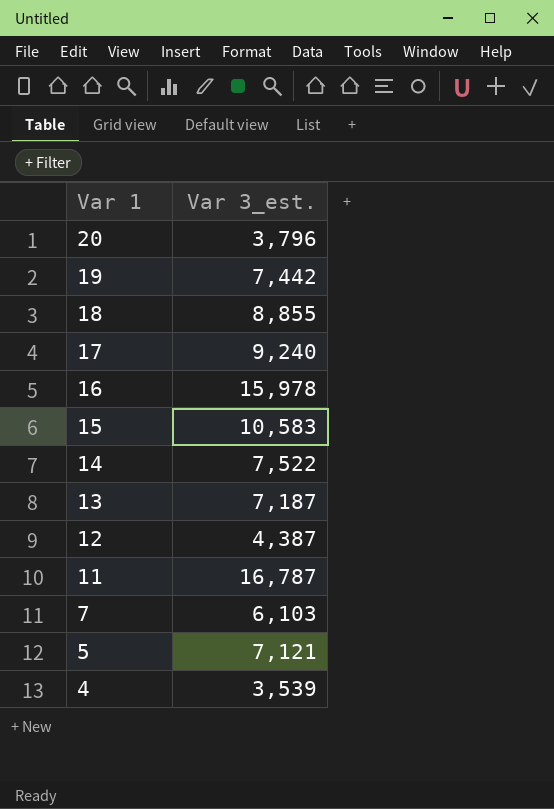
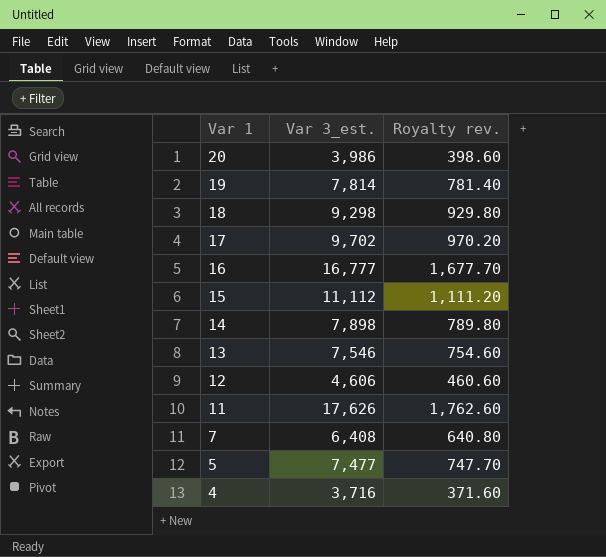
column Royalty rev. | formula: none -> [Var 3_est.] * 0.1
20 | Var 3_est.: 3,796 -> 3,986
19 | Var 3_est.: 7,442 -> 7,814
18 | Var 3_est.: 8,855 -> 9,298
17 | Var 3_est.: 9,240 -> 9,702
16 | Var 3_est.: 15,978 -> 16,777
15 | Var 3_est.: 10,583 -> 11,112
14 | Var 3_est.: 7,522 -> 7,898
13 | Var 3_est.: 7,187 -> 7,546
12 | Var 3_est.: 4,387 -> 4,606
11 | Var 3_est.: 16,787 -> 17,626
7 | Var 3_est.: 6,103 -> 6,408
5 | Var 3_est.: 7,121 -> 7,477
4 | Var 3_est.: 3,539 -> 3,716

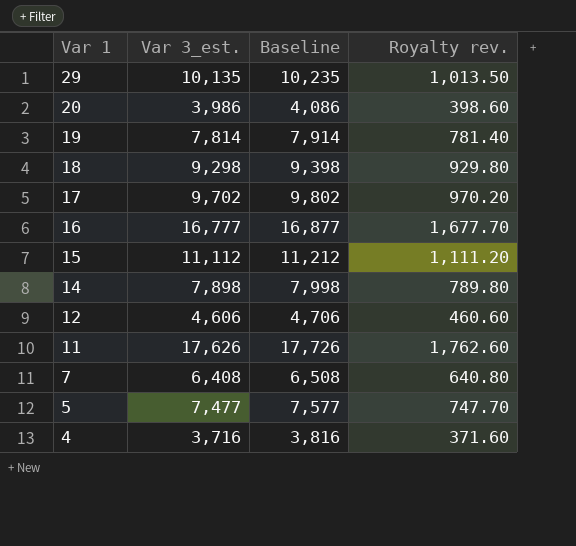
column Baseline | formula: none -> [Var 3_est.] + 100
row 13: 7,546 | 754.60 -> none
row 29: none -> 10,135 | 10,235 | 1,013.50

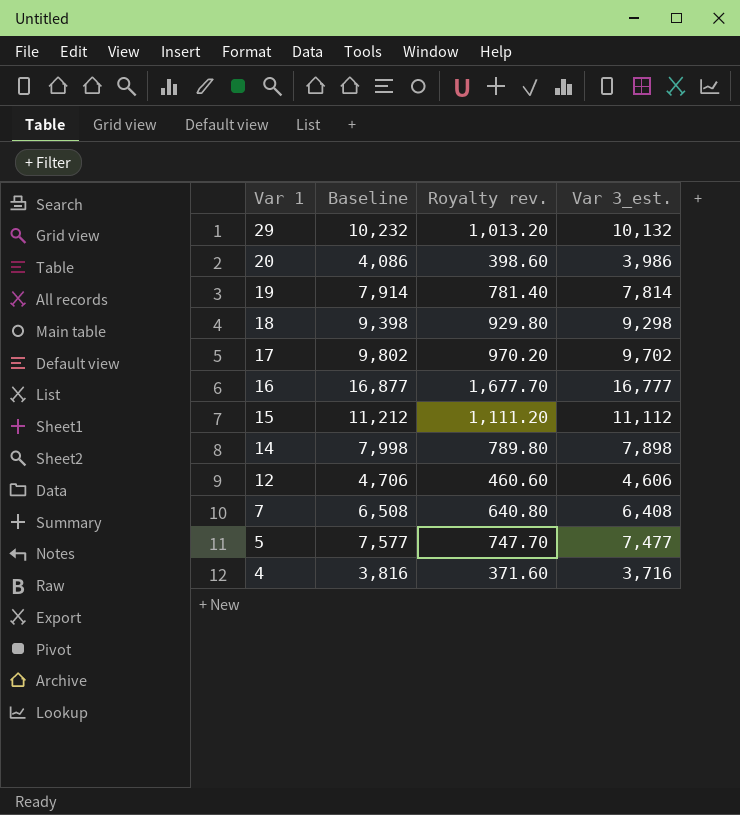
column Var 3_est. | position: 2 -> 4
row 11: 17,626 | 17,726 | 1,762.60 -> none
29 | Baseline: 10,235 -> 10,232
29 | Royalty rev.: 1,013.50 -> 1,013.20
29 | Var 3_est.: 10,135 -> 10,132

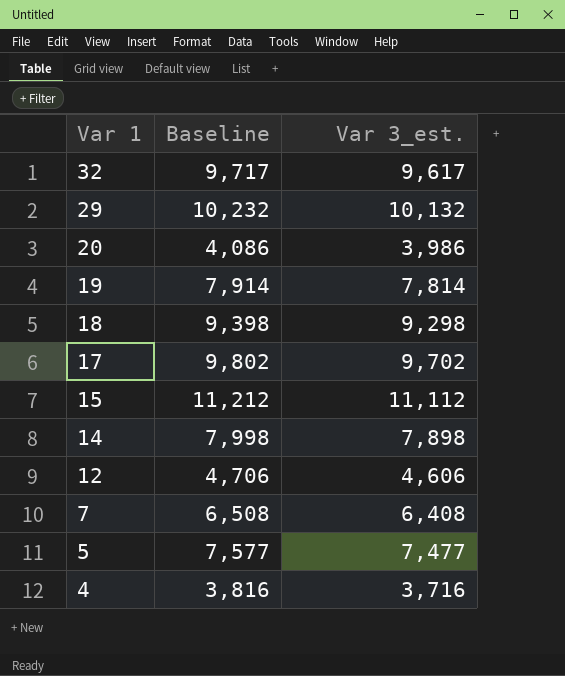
column Royalty rev. | formula: [Var 3_est.] * 0.1 -> none
row 16: 16,877 | 1,677.70 | 16,777 -> none
row 32: none -> 9,717 | 9,617

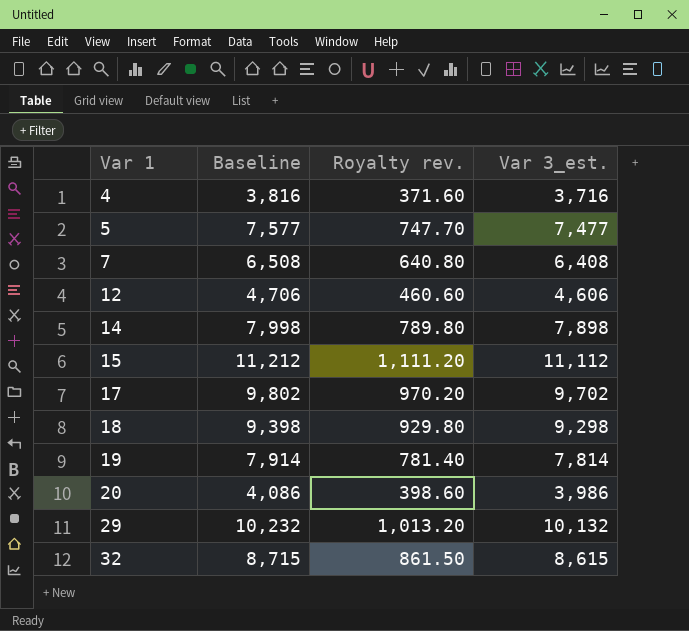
row order: Var 1 descending -> Var 1 ascending
column Royalty rev. | formula: none -> [Var 3_est.] * 0.1
32 | Baseline: 9,717 -> 8,715
32 | Var 3_est.: 9,617 -> 8,615

